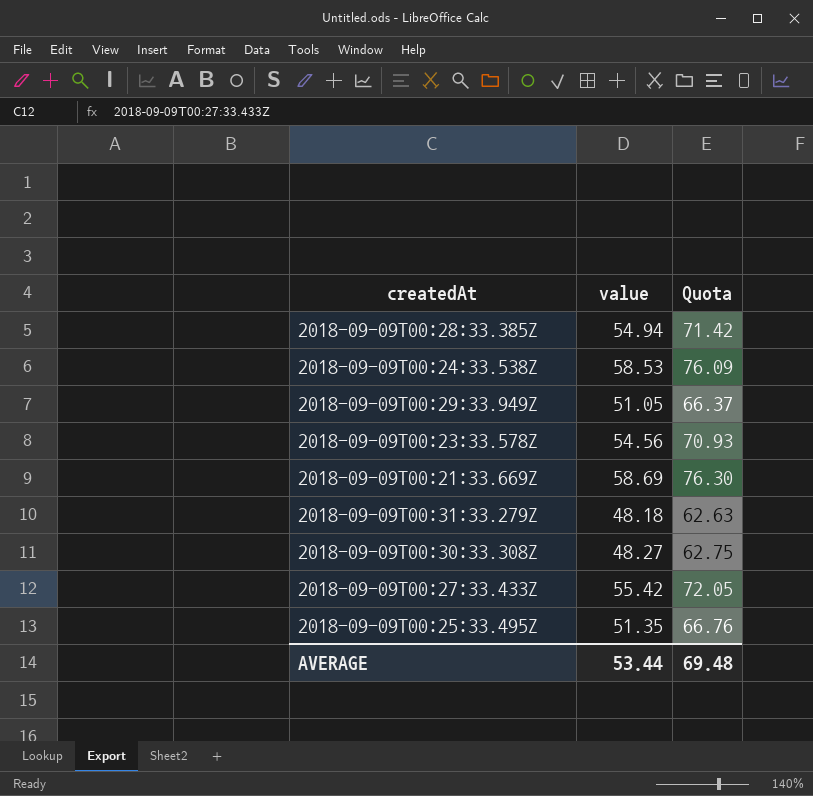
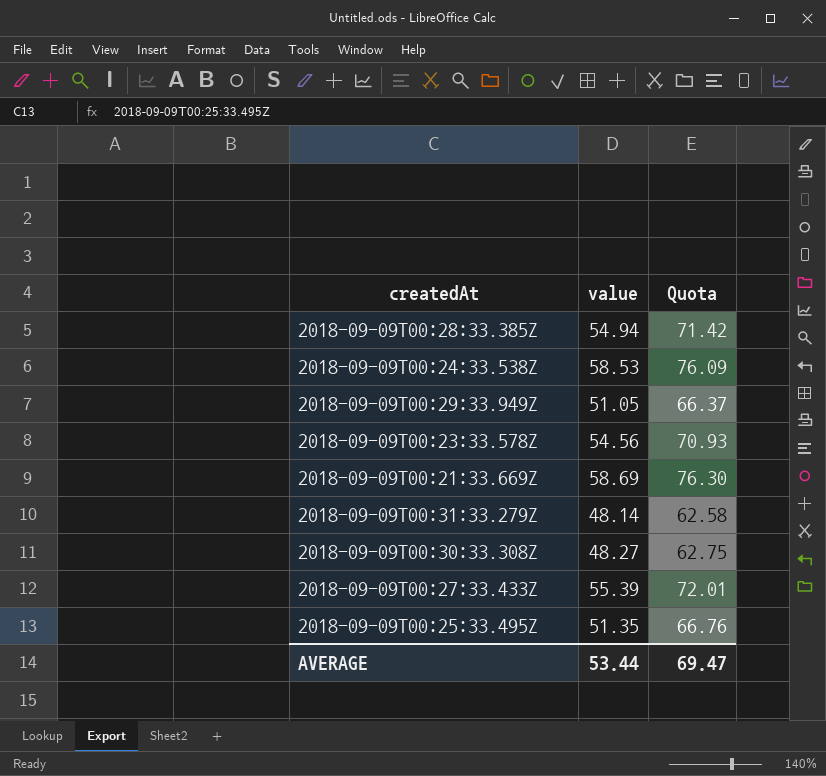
2018-09-09T00:31:33.279Z | value: 48.18 -> 48.14
2018-09-09T00:31:33.279Z | Quota: 62.63 -> 62.58
2018-09-09T00:27:33.433Z | value: 55.42 -> 55.39
2018-09-09T00:27:33.433Z | Quota: 72.05 -> 72.01
AVERAGE | Quota: 69.48 -> 69.47

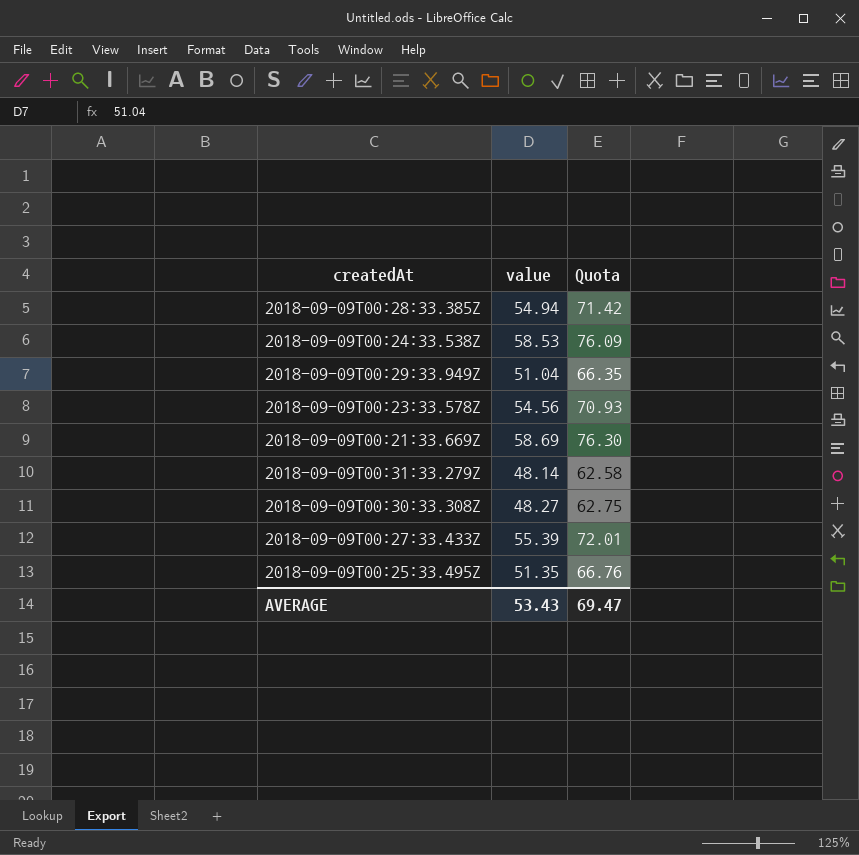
2018-09-09T00:29:33.949Z | value: 51.05 -> 51.04
2018-09-09T00:29:33.949Z | Quota: 66.37 -> 66.35
AVERAGE | value: 53.44 -> 53.43

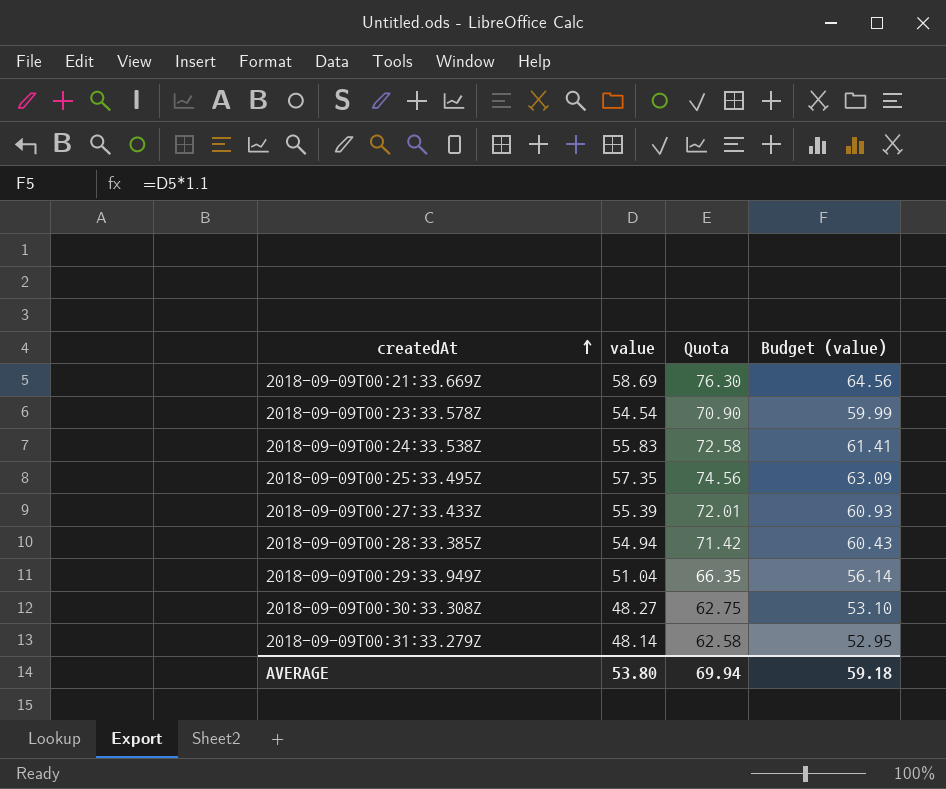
row order: none -> createdAt ascending
column Budget (value) | formula: none -> [value] * 1.1
2018-09-09T00:23:33.578Z | value: 54.56 -> 54.54
2018-09-09T00:23:33.578Z | Quota: 70.93 -> 70.90
2018-09-09T00:24:33.538Z | value: 58.53 -> 55.83
2018-09-09T00:24:33.538Z | Quota: 76.09 -> 72.58
2018-09-09T00:25:33.495Z | value: 51.35 -> 57.35
2018-09-09T00:25:33.495Z | Quota: 66.76 -> 74.56
AVERAGE | value: 53.43 -> 53.80
AVERAGE | Quota: 69.47 -> 69.94

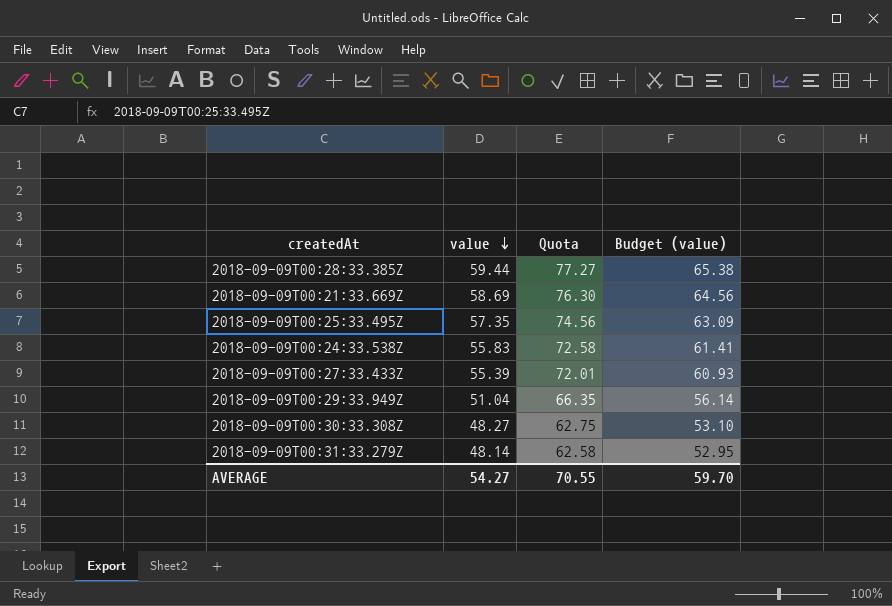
row order: createdAt ascending -> value descending
row 2018-09-09T00:23:33.578Z: 54.54 | 70.90 | 59.99 -> none
2018-09-09T00:28:33.385Z | value: 54.94 -> 59.44
2018-09-09T00:28:33.385Z | Quota: 71.42 -> 77.27
2018-09-09T00:28:33.385Z | Budget (value): 60.43 -> 65.38
AVERAGE | value: 53.80 -> 54.27
AVERAGE | Quota: 69.94 -> 70.55
AVERAGE | Budget (value): 59.18 -> 59.70

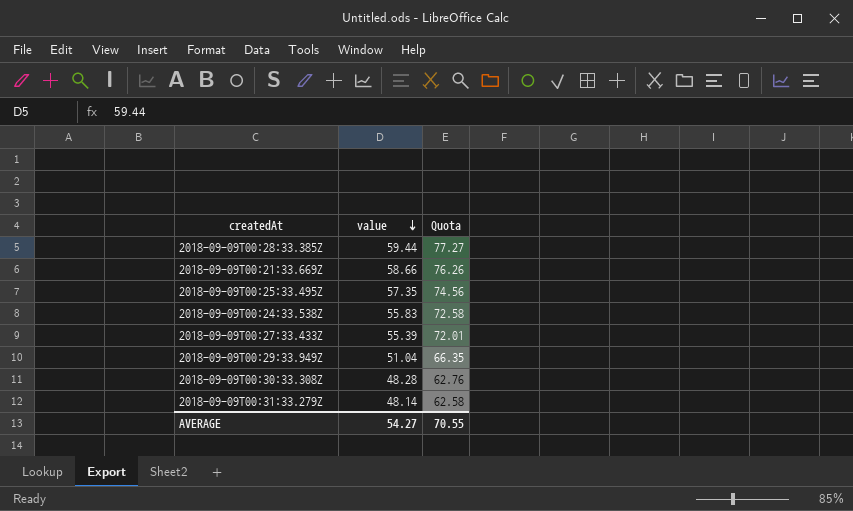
column Budget (value) | formula: [value] * 1.1 -> none
2018-09-09T00:21:33.669Z | value: 58.69 -> 58.66
2018-09-09T00:21:33.669Z | Quota: 76.30 -> 76.26
2018-09-09T00:30:33.308Z | value: 48.27 -> 48.28
2018-09-09T00:30:33.308Z | Quota: 62.75 -> 62.76

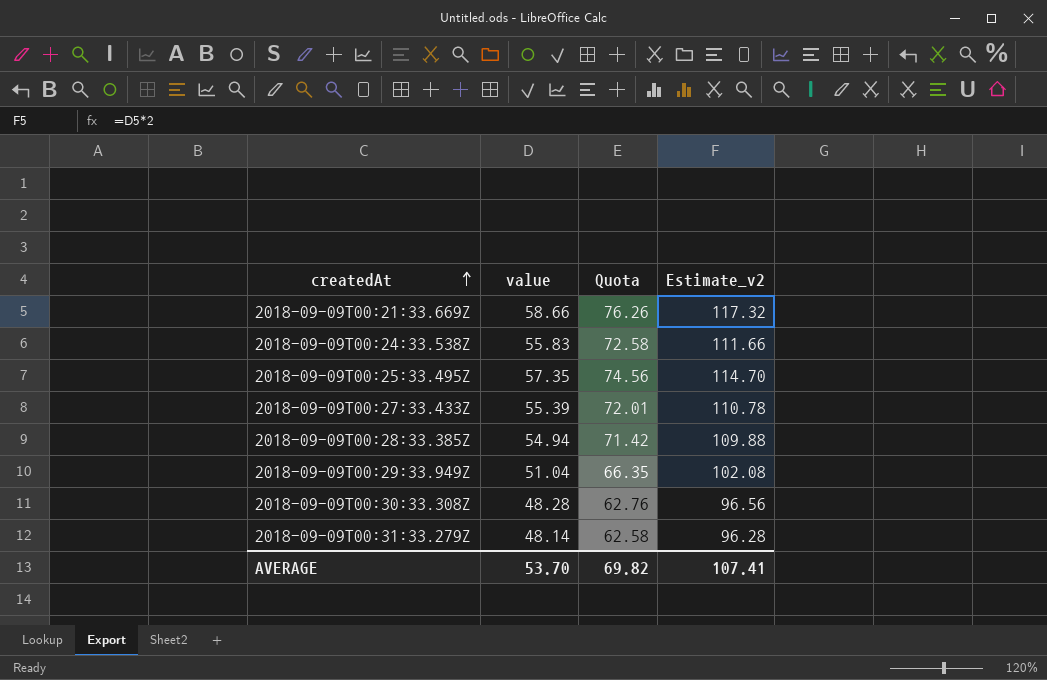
row order: value descending -> createdAt ascending
column Estimate_v2 | formula: none -> [value] * 2
2018-09-09T00:28:33.385Z | value: 59.44 -> 54.94
2018-09-09T00:28:33.385Z | Quota: 77.27 -> 71.42
AVERAGE | value: 54.27 -> 53.70
AVERAGE | Quota: 70.55 -> 69.82

